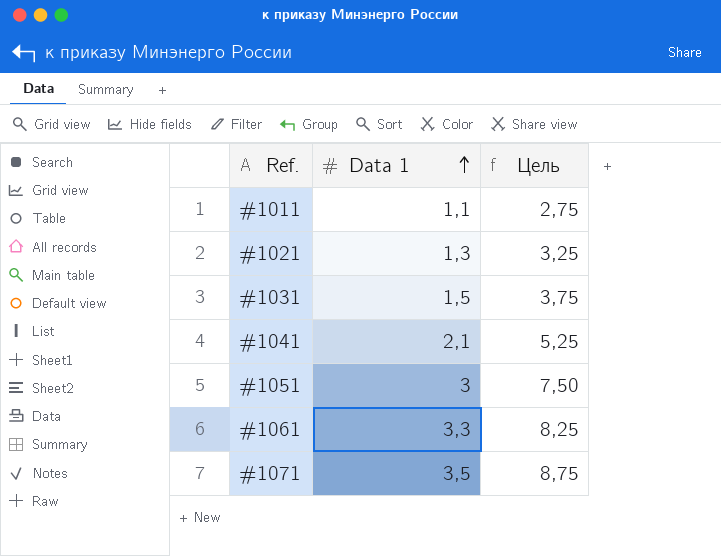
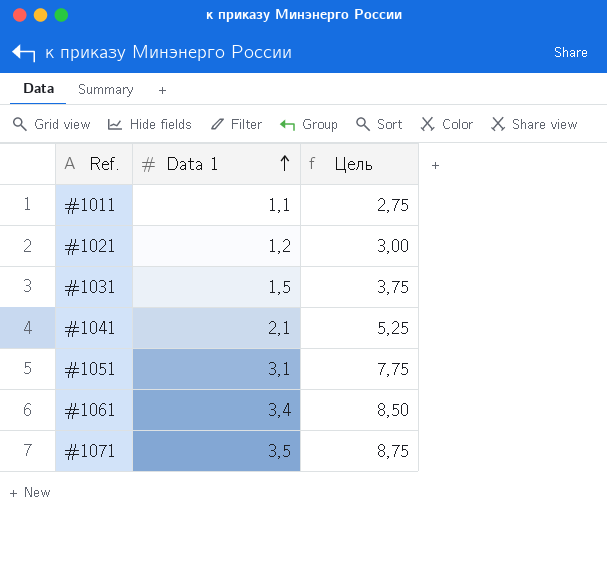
#1021 | Data 1: 1,3 -> 1,2
#1021 | Цель: 3,25 -> 3,00
#1051 | Data 1: 3 -> 3,1
#1051 | Цель: 7,50 -> 7,75
#1061 | Data 1: 3,3 -> 3,4
#1061 | Цель: 8,25 -> 8,50

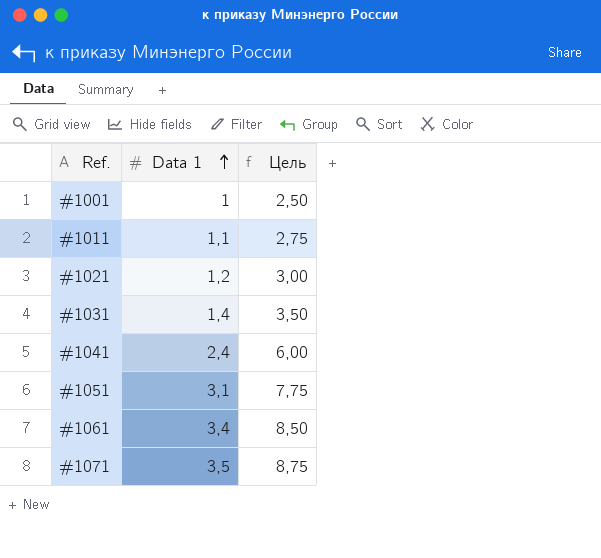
row #1001: none -> 1 | 2,50
#1031 | Data 1: 1,5 -> 1,4
#1031 | Цель: 3,75 -> 3,50
#1041 | Data 1: 2,1 -> 2,4
#1041 | Цель: 5,25 -> 6,00

